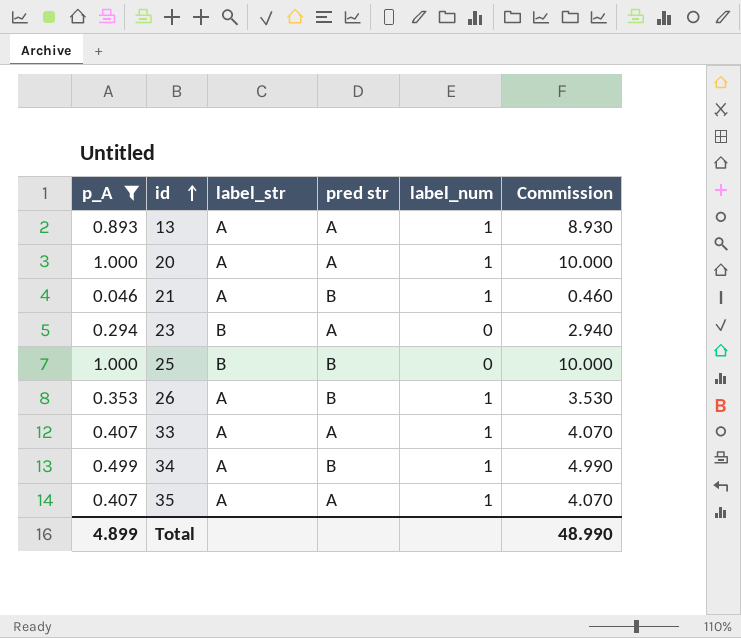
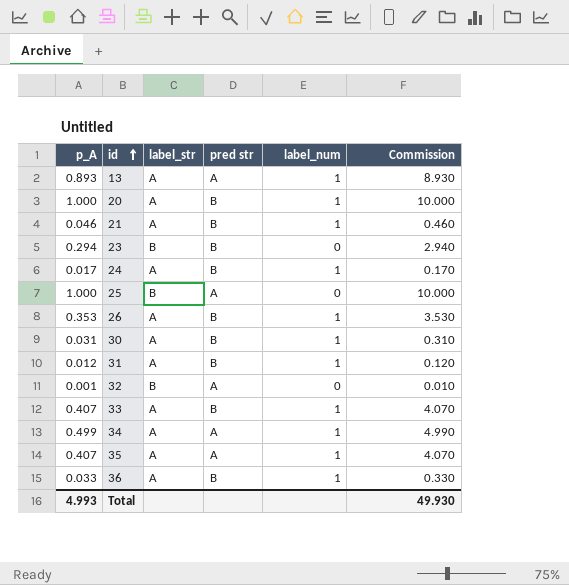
filter: p_A >= 0.046 -> none
20 | pred str: A -> B
23 | pred str: A -> B
25 | pred str: B -> A
33 | pred str: A -> B
34 | pred str: B -> A
Total | p_A: 4.899 -> 4.993
Total | Commission: 48.990 -> 49.930

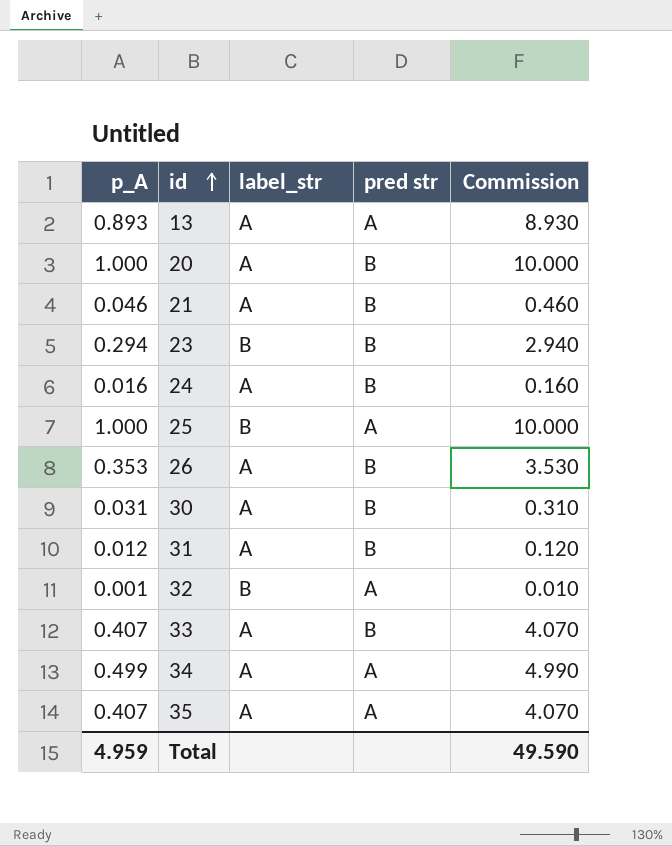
column label_num | position: 5 -> none
row 36: 0.033 | A | B | 1 | 0.330 -> none
24 | p_A: 0.017 -> 0.016
24 | Commission: 0.170 -> 0.160
Total | p_A: 4.993 -> 4.959
Total | Commission: 49.930 -> 49.590

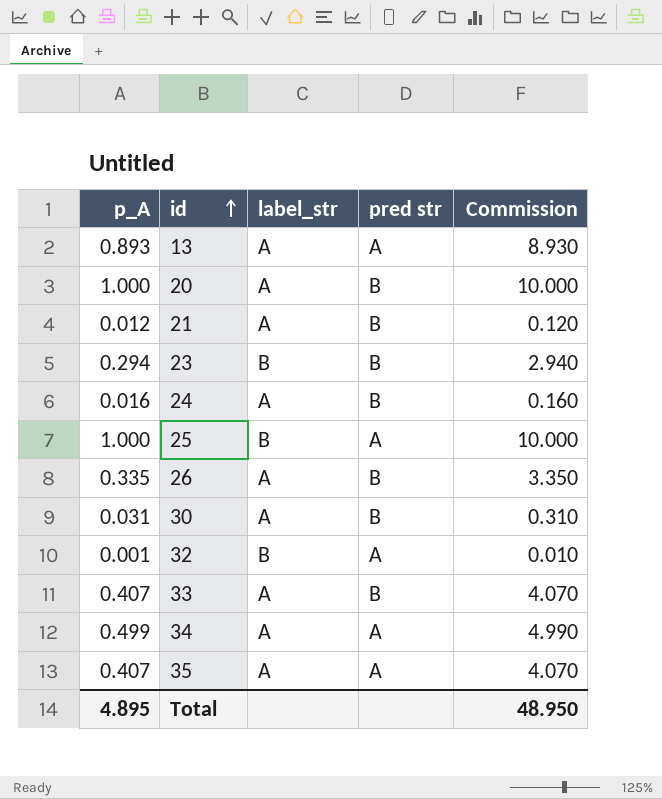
row 31: 0.012 | A | B | 0.120 -> none
21 | p_A: 0.046 -> 0.012
21 | Commission: 0.460 -> 0.120
26 | p_A: 0.353 -> 0.335
26 | Commission: 3.530 -> 3.350
Total | p_A: 4.959 -> 4.895
Total | Commission: 49.590 -> 48.950

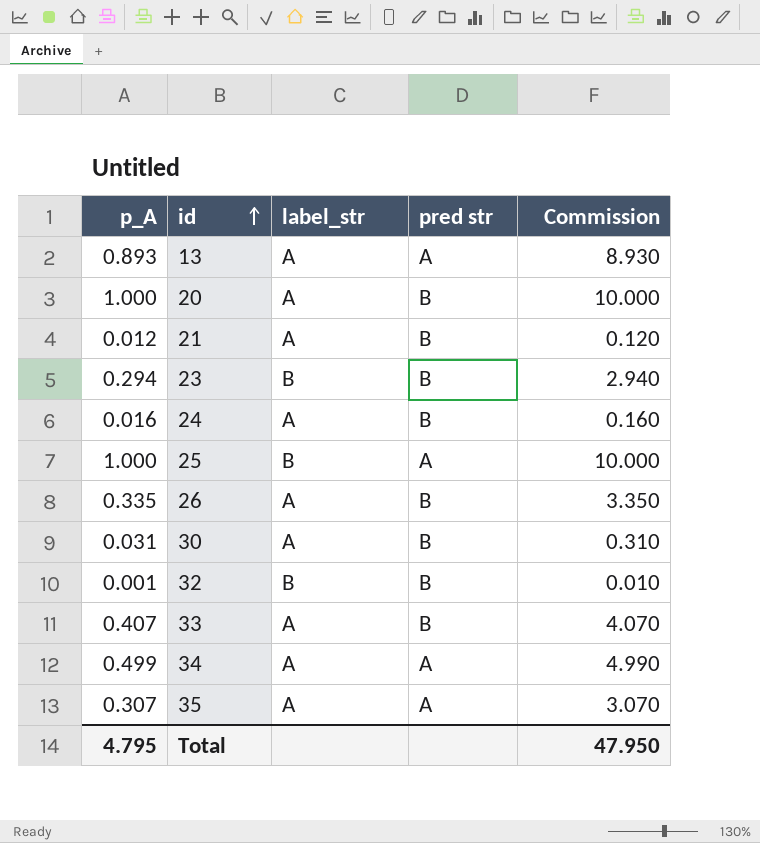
32 | pred str: A -> B
35 | p_A: 0.407 -> 0.307
35 | Commission: 4.070 -> 3.070
Total | p_A: 4.895 -> 4.795
Total | Commission: 48.950 -> 47.950

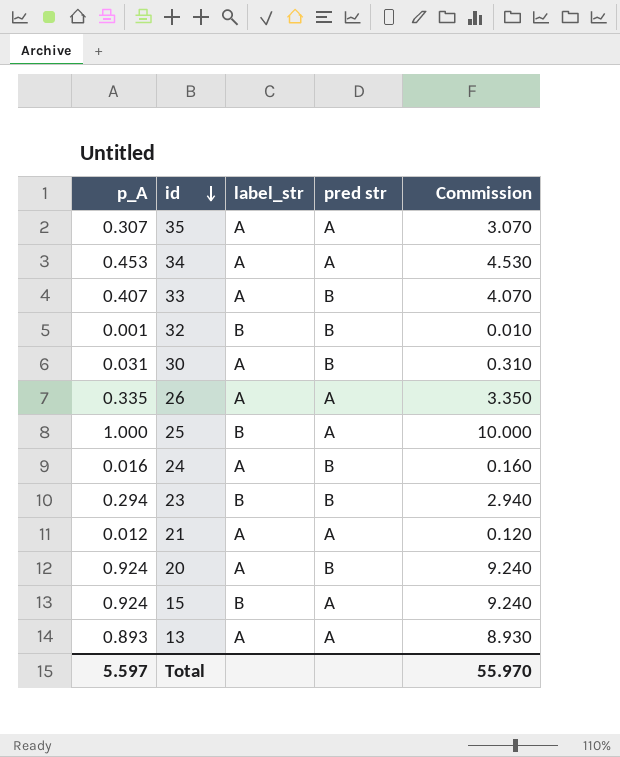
row order: id ascending -> id descending
34 | p_A: 0.499 -> 0.453
34 | Commission: 4.990 -> 4.530
26 | pred str: B -> A
21 | pred str: B -> A
20 | p_A: 1.000 -> 0.924
20 | Commission: 10.000 -> 9.240
row 15: none -> 0.924 | B | A | 9.240
Total | p_A: 4.795 -> 5.597
Total | Commission: 47.950 -> 55.970

